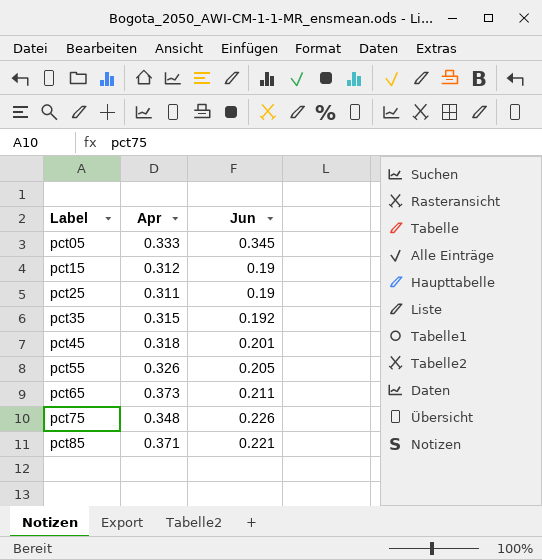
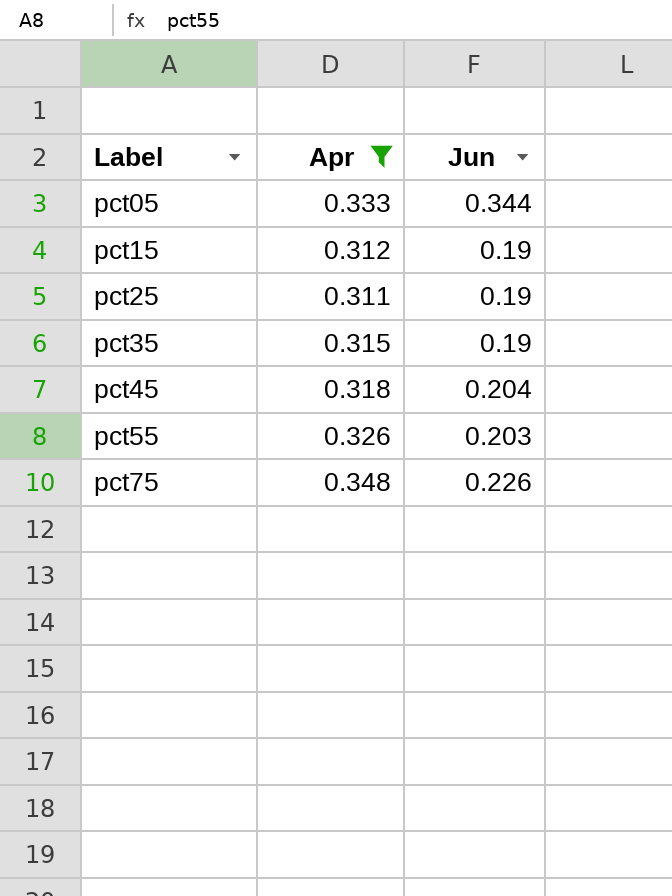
filter: none -> Apr <= 0.348
pct05 | Jun: 0.345 -> 0.344
pct35 | Jun: 0.192 -> 0.19
pct45 | Jun: 0.201 -> 0.204
pct55 | Jun: 0.205 -> 0.203

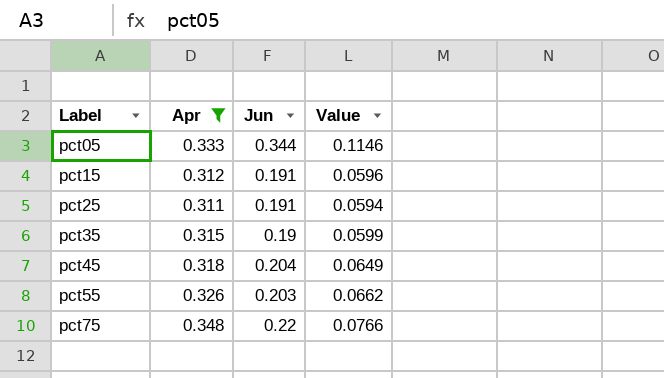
column Value | formula: none -> [Apr] * [Jun]
pct15 | Jun: 0.19 -> 0.191
pct25 | Jun: 0.19 -> 0.191
pct75 | Jun: 0.226 -> 0.22

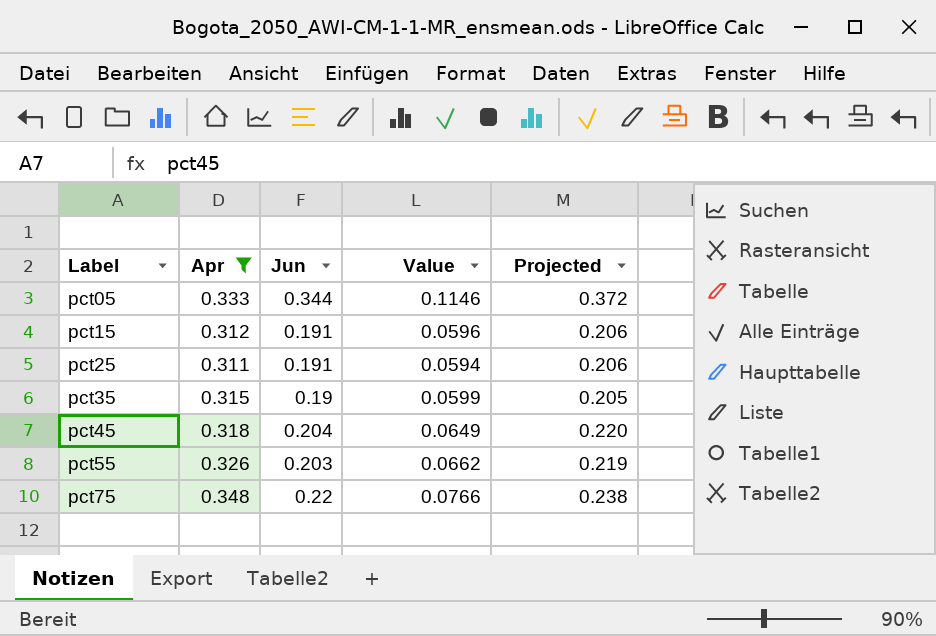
column Projected | formula: none -> [Jun] * 1.08

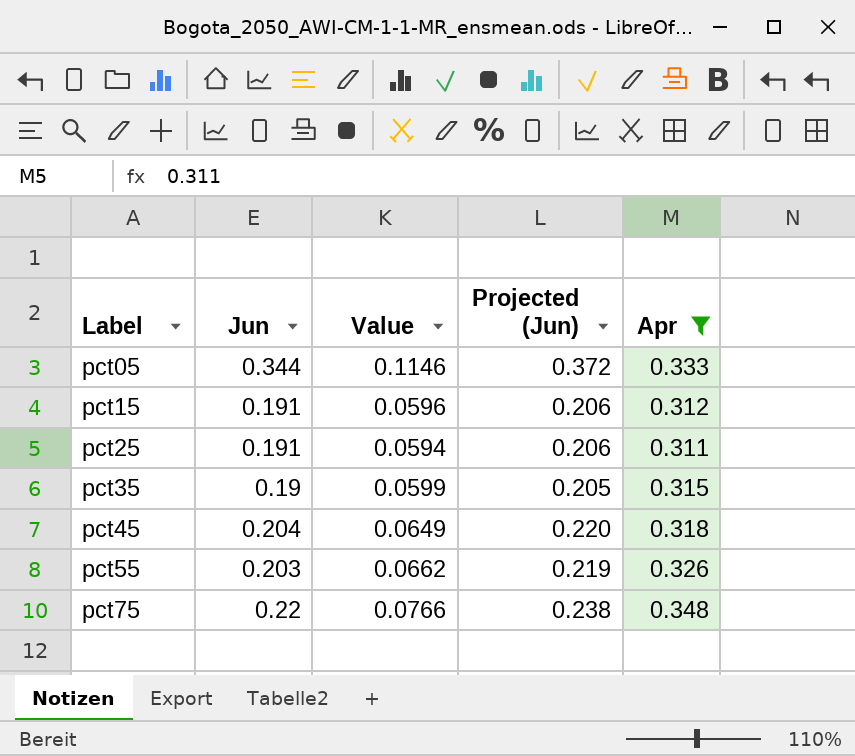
column name: Projected -> Projected (Jun)
column Apr | position: 2 -> 5

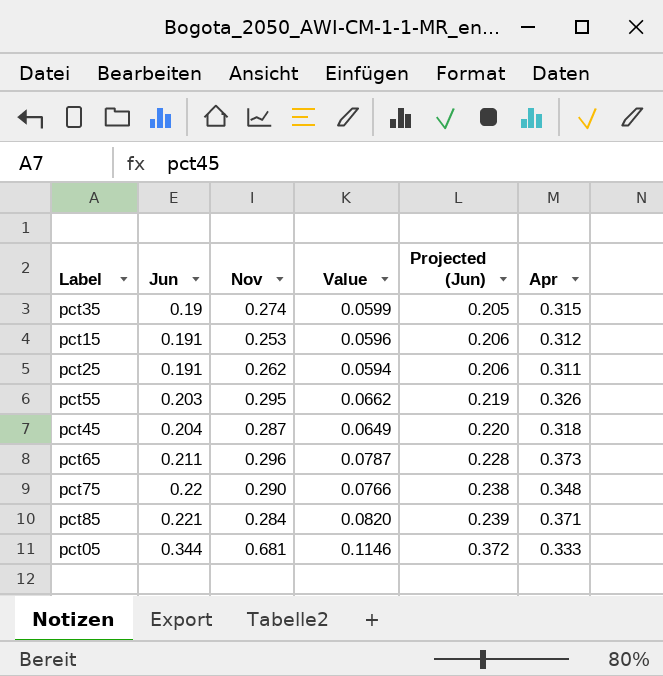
filter: Apr <= 0.348 -> none
row order: Label ascending -> Jun ascending
column Nov | position: none -> 3

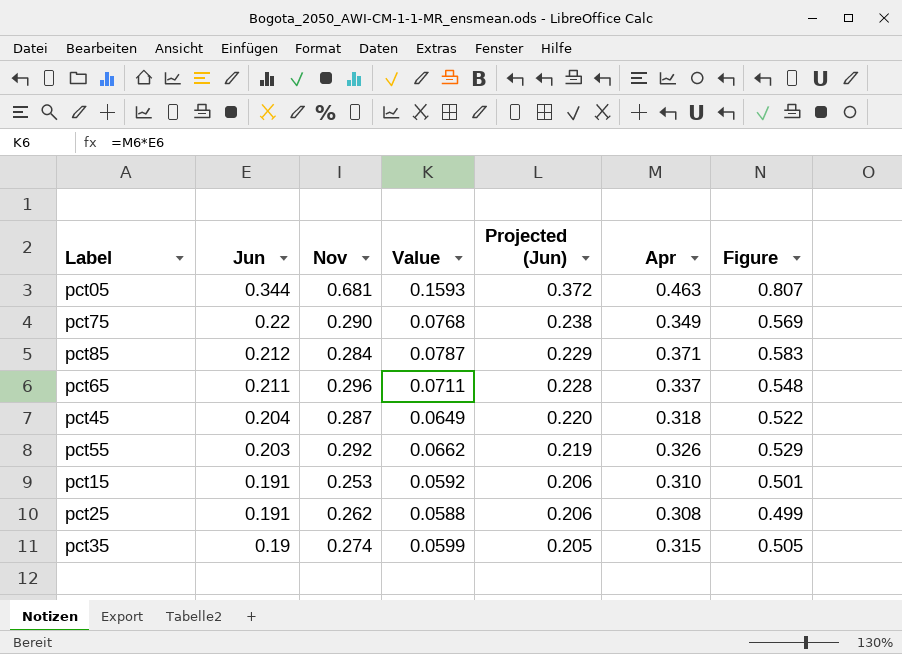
row order: Jun ascending -> Jun descending
column Figure | formula: none -> [Jun] + [Apr]
pct05 | Value: 0.1146 -> 0.1593
pct05 | Apr: 0.333 -> 0.463
pct75 | Value: 0.0766 -> 0.0768
pct75 | Apr: 0.348 -> 0.349
pct85 | Jun: 0.221 -> 0.212
pct85 | Value: 0.0820 -> 0.0787
pct85 | Projected (Jun): 0.239 -> 0.229
pct65 | Value: 0.0787 -> 0.0711
pct65 | Apr: 0.373 -> 0.337
pct55 | Nov: 0.295 -> 0.292
pct15 | Value: 0.0596 -> 0.0592
pct15 | Apr: 0.312 -> 0.310
pct25 | Value: 0.0594 -> 0.0588
pct25 | Apr: 0.311 -> 0.308

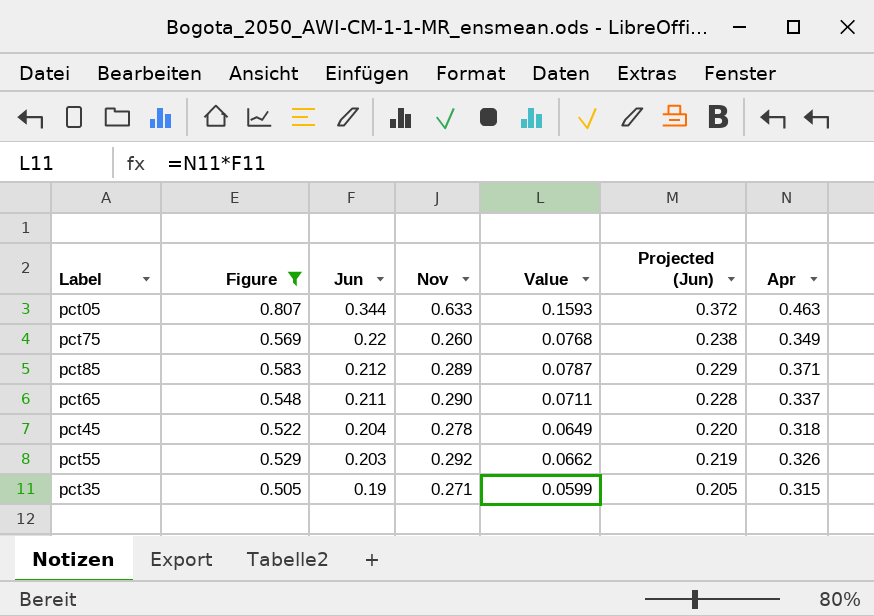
filter: none -> Figure >= 0.505
column Figure | position: 7 -> 2
pct05 | Nov: 0.681 -> 0.633
pct75 | Nov: 0.290 -> 0.260
pct85 | Nov: 0.284 -> 0.289
pct65 | Nov: 0.296 -> 0.290
pct45 | Nov: 0.287 -> 0.278
pct35 | Nov: 0.274 -> 0.271

